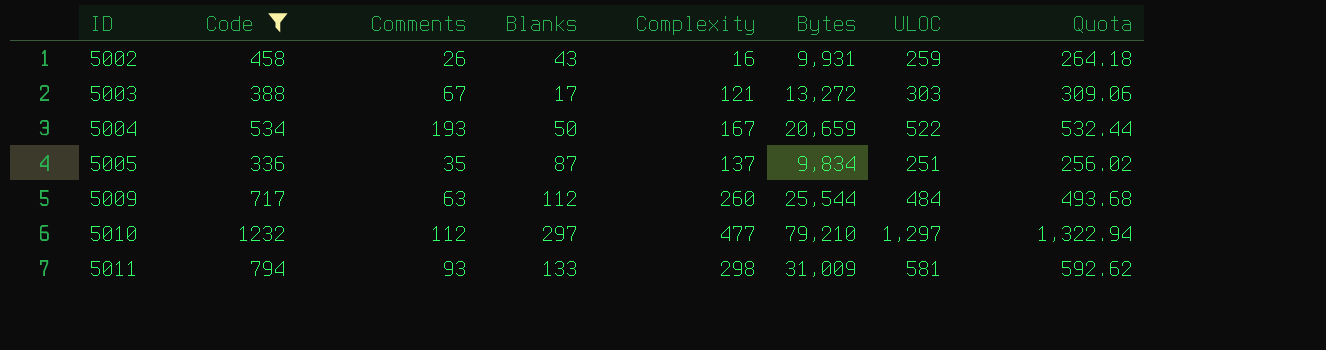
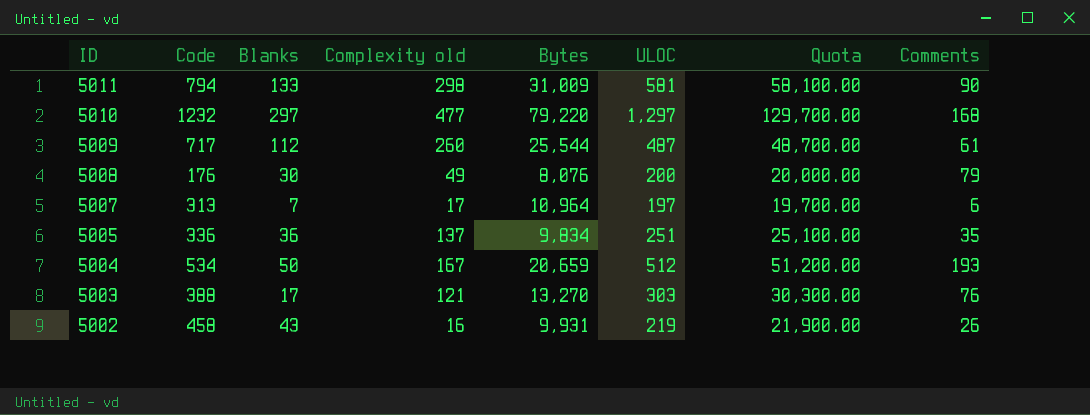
filter: Code >= 336 -> none
row order: ID ascending -> ID descending
column name: Complexity -> Complexity old
column Quota | formula: [ULOC] * 1.02 -> [ULOC] * 100
column Comments | position: 3 -> 8
5011 | Comments: 93 -> 90
5010 | Bytes: 79,210 -> 79,220
5010 | Comments: 112 -> 168
5009 | ULOC: 484 -> 487
5009 | Comments: 63 -> 61
5005 | Blanks: 87 -> 36
5004 | ULOC: 522 -> 512
5003 | Bytes: 13,272 -> 13,270
5003 | Comments: 67 -> 76
5002 | ULOC: 259 -> 219

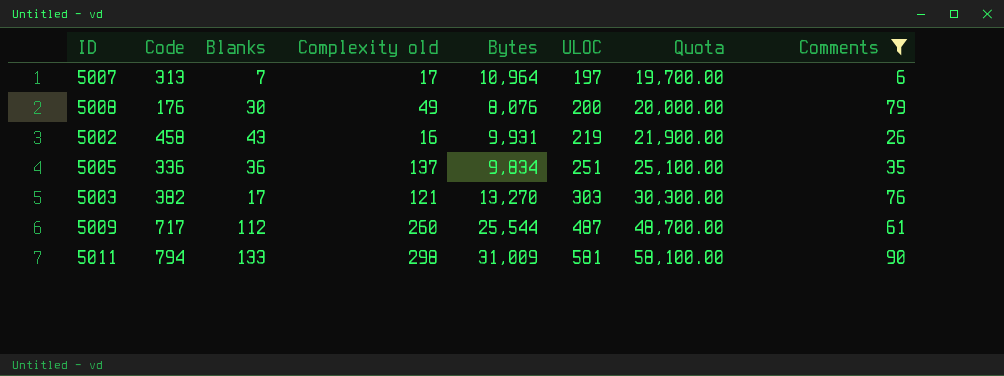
filter: none -> Comments <= 90
row order: ID descending -> ULOC ascending
5003 | Code: 388 -> 382

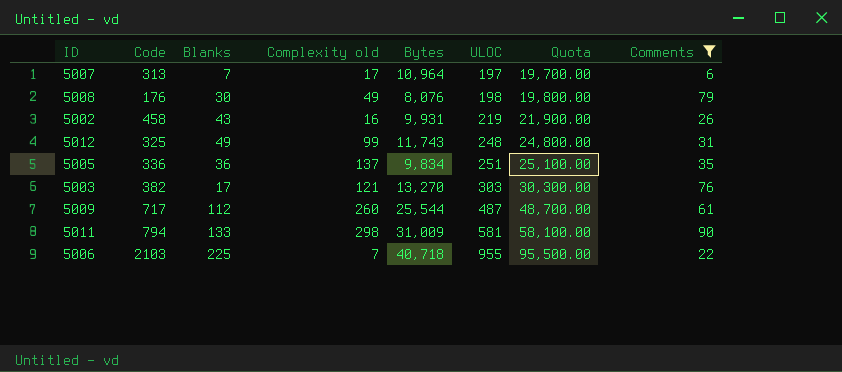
5008 | ULOC: 200 -> 198
5008 | Quota: 20,000.00 -> 19,800.00
row 5012: none -> 325 | 49 | 99 | 11,743 | 248 | 24,800.00 | 31
row 5006: none -> 2103 | 225 | 7 | 40,718 | 955 | 95,500.00 | 22

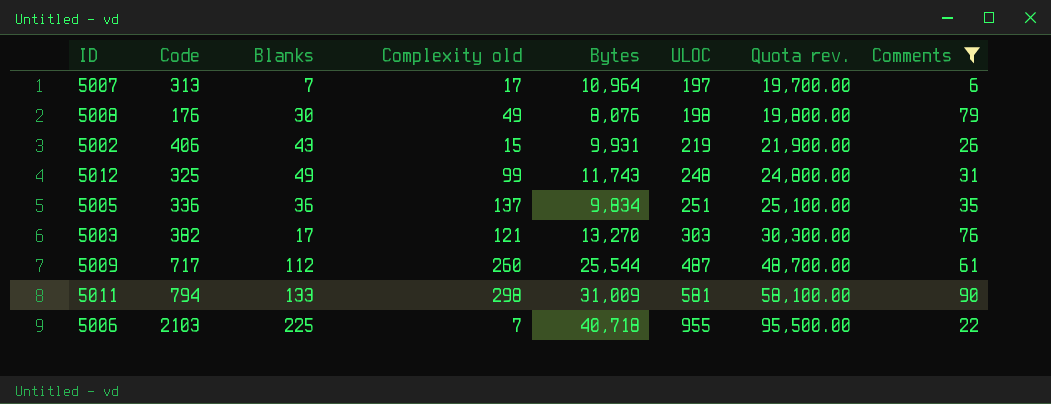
column name: Quota -> Quota rev.
5002 | Code: 458 -> 406
5002 | Complexity old: 16 -> 15

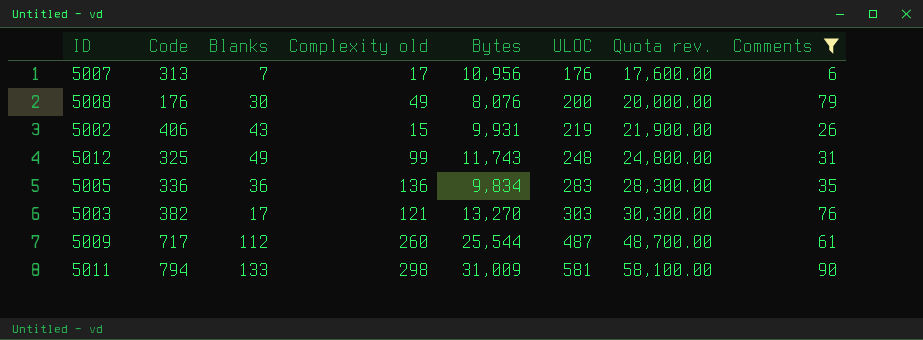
row 5006: 2103 | 225 | 7 | 40,718 | 955 | 95,500.00 | 22 -> none
5007 | Bytes: 10,964 -> 10,956
5007 | ULOC: 197 -> 176
5007 | Quota rev.: 19,700.00 -> 17,600.00
5008 | ULOC: 198 -> 200
5008 | Quota rev.: 19,800.00 -> 20,000.00
5005 | Complexity old: 137 -> 136
5005 | ULOC: 251 -> 283
5005 | Quota rev.: 25,100.00 -> 28,300.00

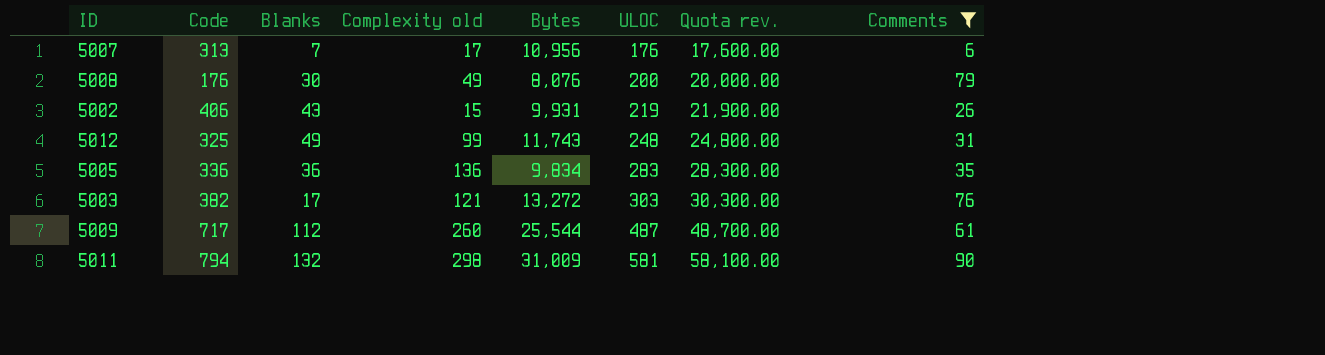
5003 | Bytes: 13,270 -> 13,272
5011 | Blanks: 133 -> 132

